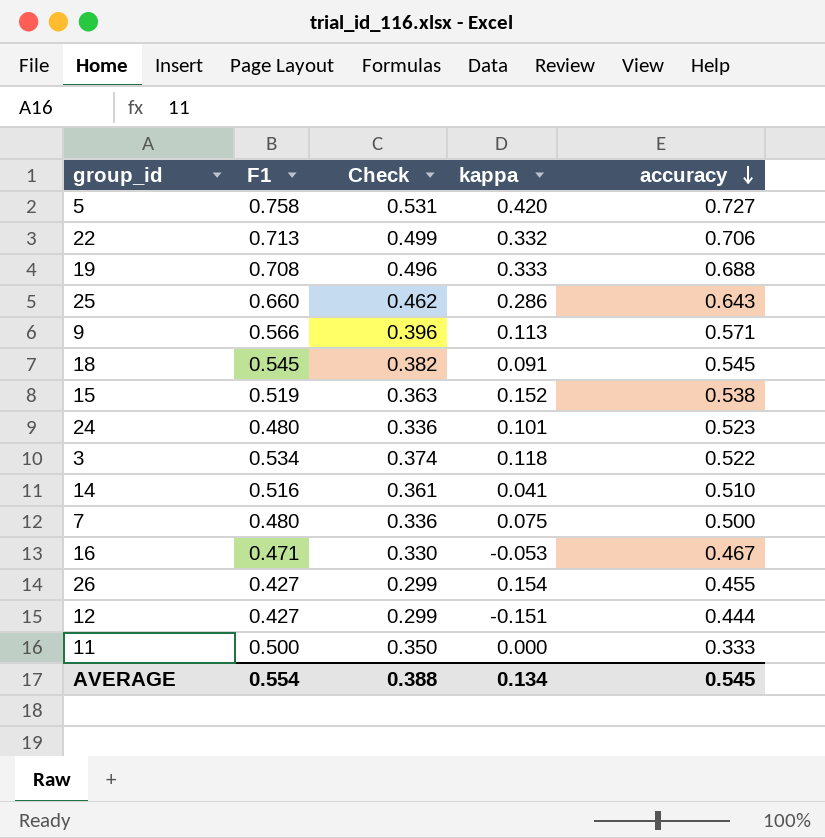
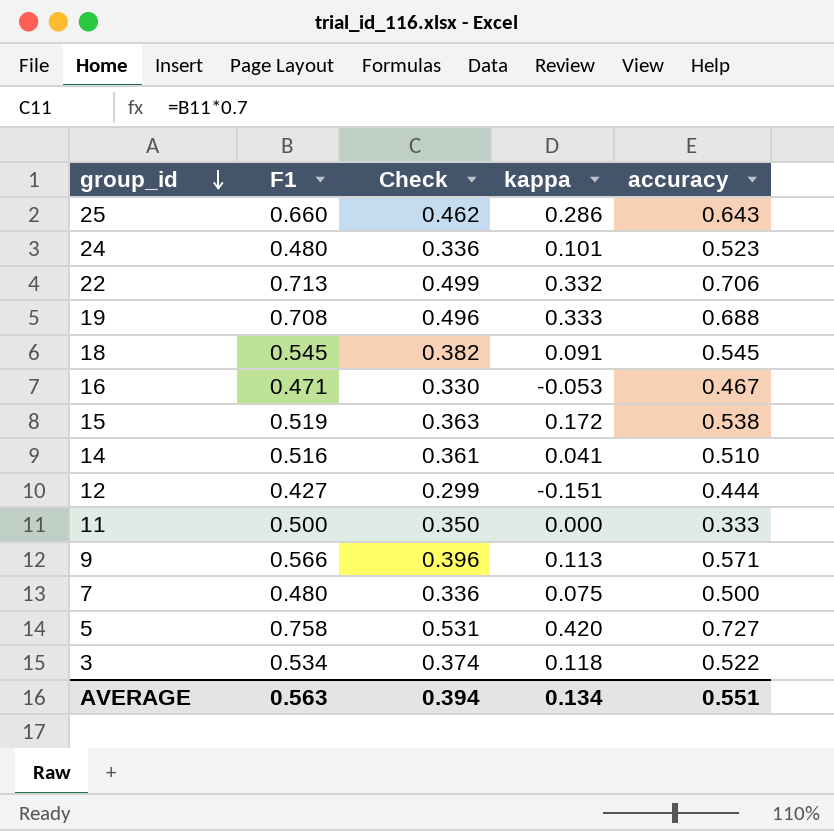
row order: accuracy descending -> group_id descending
row 26: 0.427 | 0.299 | 0.154 | 0.455 -> none
15 | kappa: 0.152 -> 0.172
AVERAGE | F1: 0.554 -> 0.563
AVERAGE | Check: 0.388 -> 0.394
AVERAGE | accuracy: 0.545 -> 0.551

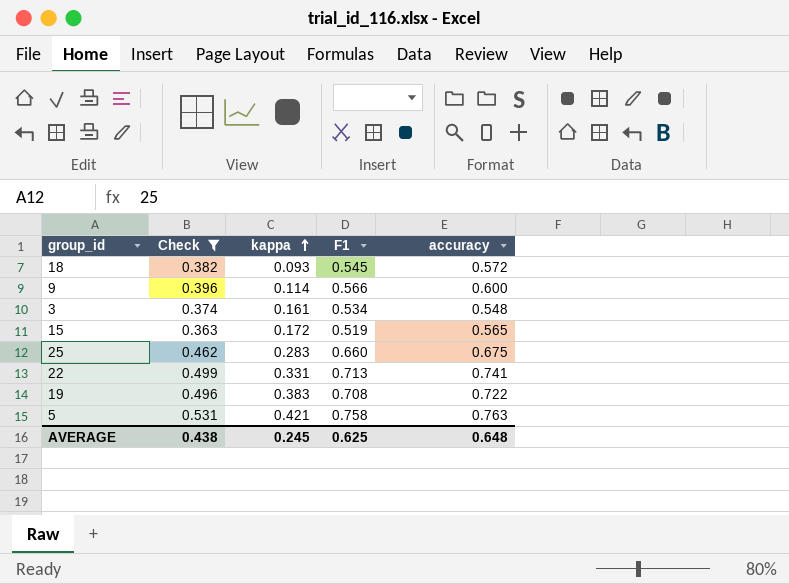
filter: none -> Check >= 0.363
row order: group_id descending -> kappa ascending
column F1 | position: 2 -> 4
18 | kappa: 0.091 -> 0.093
18 | accuracy: 0.545 -> 0.572
9 | kappa: 0.113 -> 0.114
9 | accuracy: 0.571 -> 0.600
3 | kappa: 0.118 -> 0.161
3 | accuracy: 0.522 -> 0.548
15 | accuracy: 0.538 -> 0.565
25 | kappa: 0.286 -> 0.283
25 | accuracy: 0.643 -> 0.675
22 | kappa: 0.332 -> 0.331
22 | accuracy: 0.706 -> 0.741
19 | kappa: 0.333 -> 0.383
19 | accuracy: 0.688 -> 0.722
5 | kappa: 0.420 -> 0.421
5 | accuracy: 0.727 -> 0.763
AVERAGE | Check: 0.394 -> 0.438
AVERAGE | kappa: 0.134 -> 0.245
AVERAGE | F1: 0.563 -> 0.625
AVERAGE | accuracy: 0.551 -> 0.648

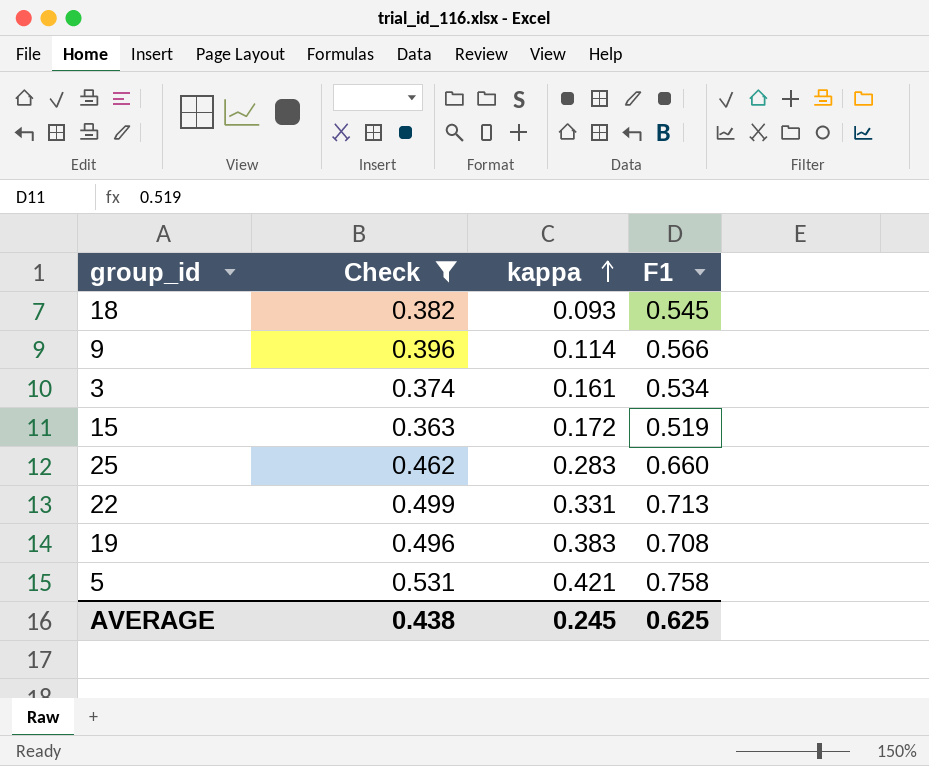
column accuracy | position: 5 -> none

